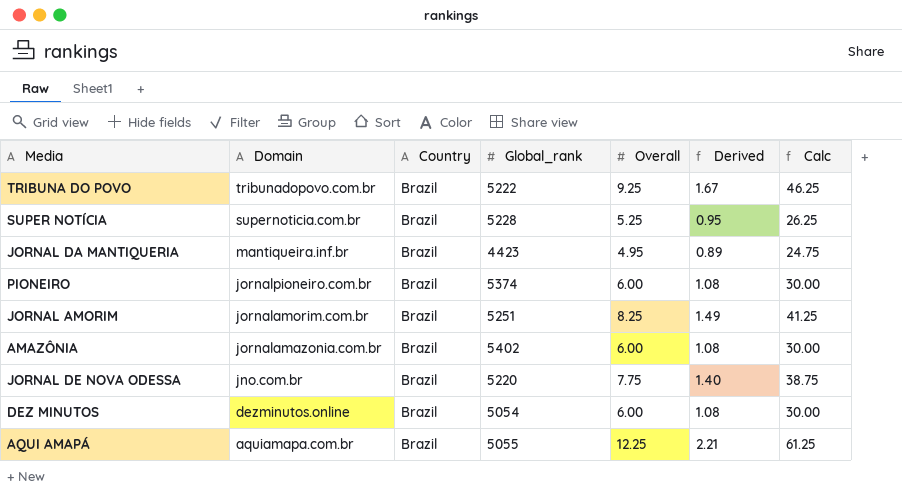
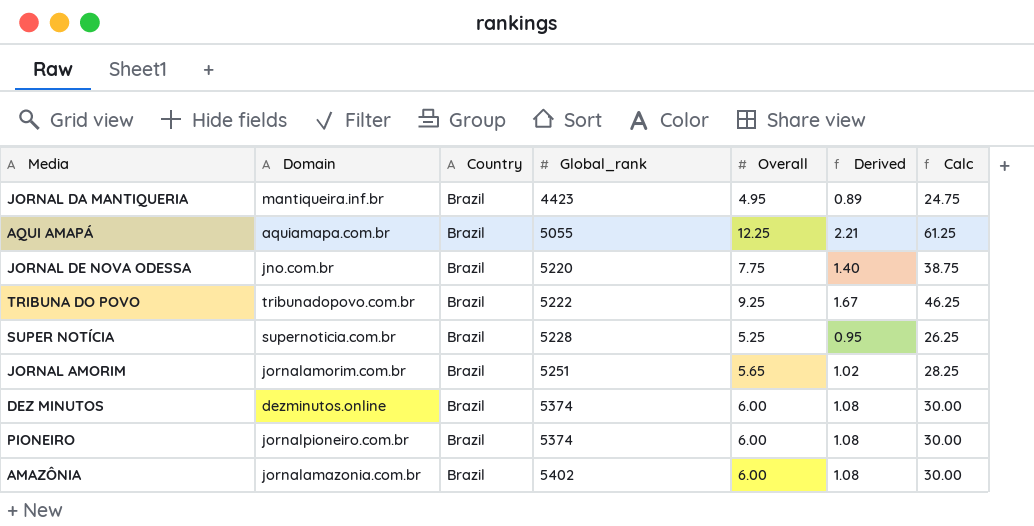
row order: Domain descending -> Global_rank ascending
JORNAL AMORIM | Overall: 8.25 -> 5.65
JORNAL AMORIM | Derived: 1.49 -> 1.02
JORNAL AMORIM | Calc: 41.25 -> 28.25
DEZ MINUTOS | Global_rank: 5054 -> 5374

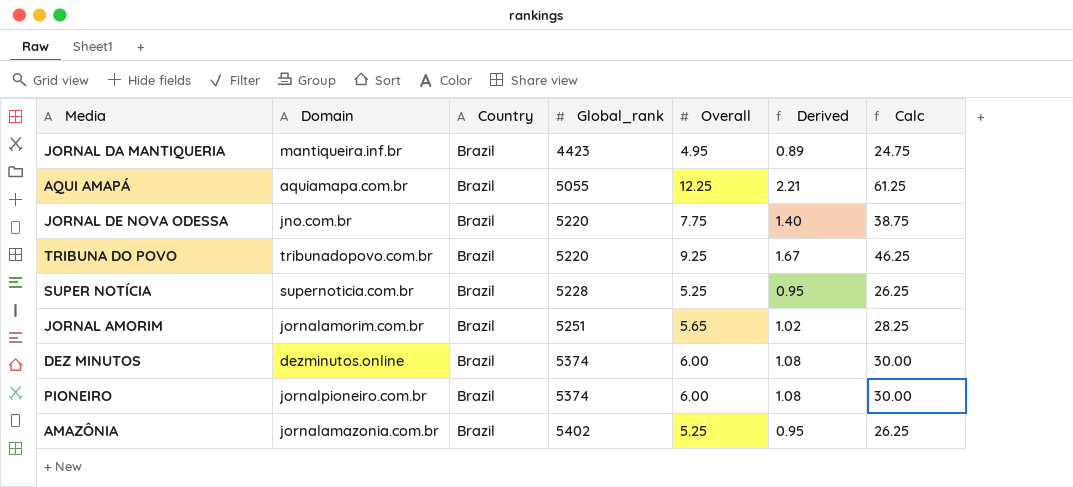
TRIBUNA DO POVO | Global_rank: 5222 -> 5220
AMAZÔNIA | Overall: 6.00 -> 5.25
AMAZÔNIA | Derived: 1.08 -> 0.95
AMAZÔNIA | Calc: 30.00 -> 26.25

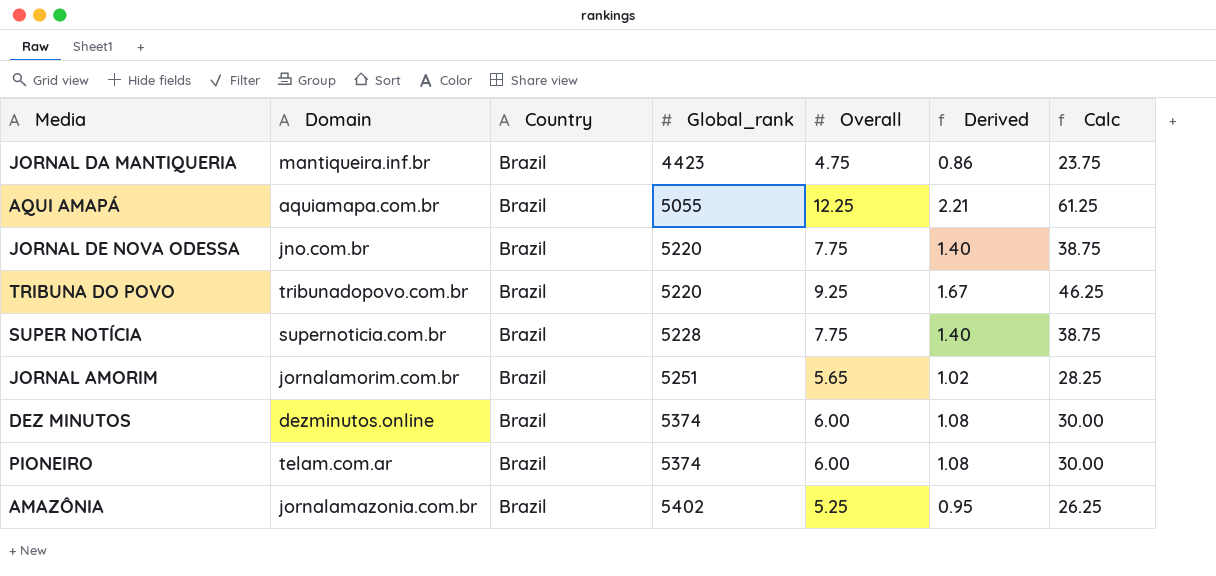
JORNAL DA MANTIQUERIA | Overall: 4.95 -> 4.75
JORNAL DA MANTIQUERIA | Derived: 0.89 -> 0.86
JORNAL DA MANTIQUERIA | Calc: 24.75 -> 23.75
SUPER NOTÍCIA | Overall: 5.25 -> 7.75
SUPER NOTÍCIA | Derived: 0.95 -> 1.40
SUPER NOTÍCIA | Calc: 26.25 -> 38.75
PIONEIRO | Domain: jornalpioneiro.com.br -> telam.com.ar

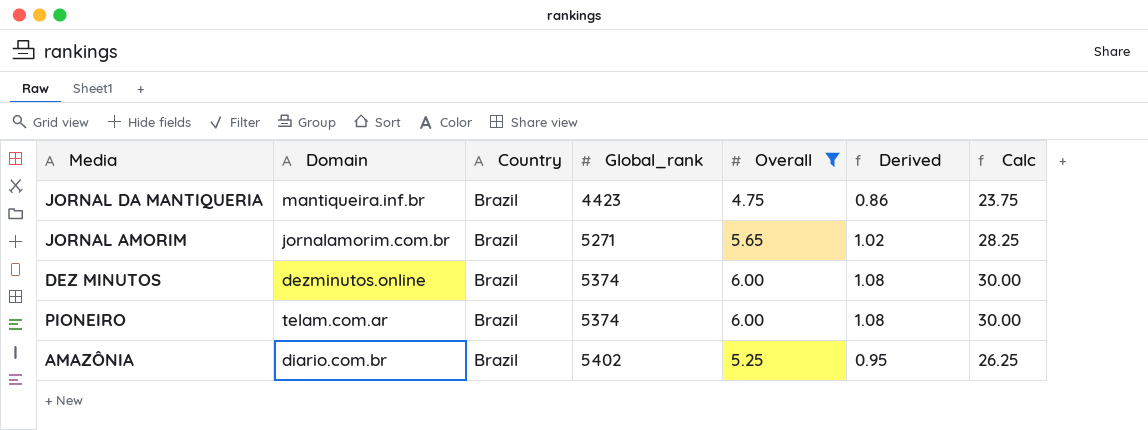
filter: none -> Overall <= 6.00
JORNAL AMORIM | Global_rank: 5251 -> 5271
AMAZÔNIA | Domain: jornalamazonia.com.br -> diario.com.br

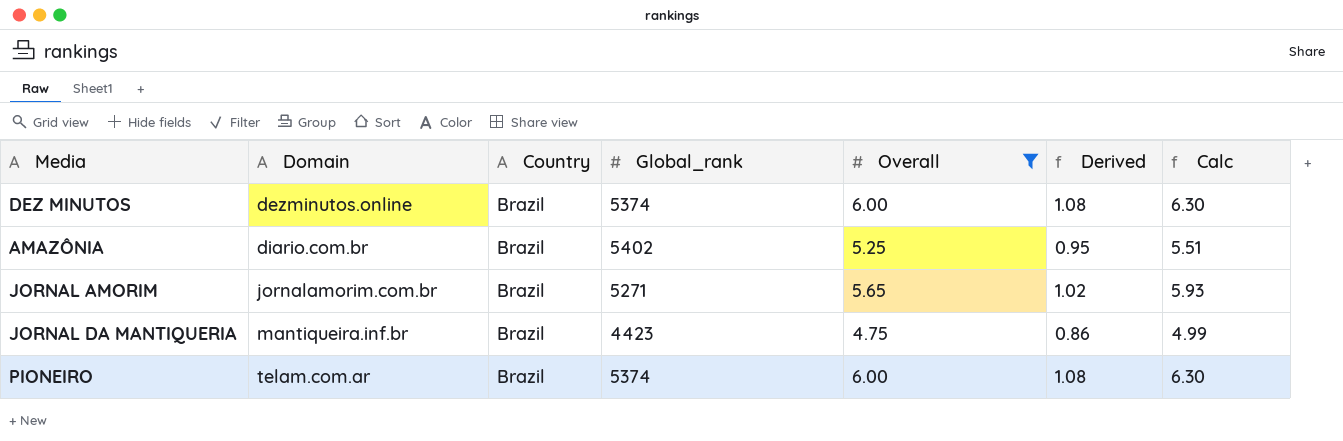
row order: Global_rank ascending -> Domain ascending
column Calc | formula: [Overall] * 5 -> [Overall] * 1.05

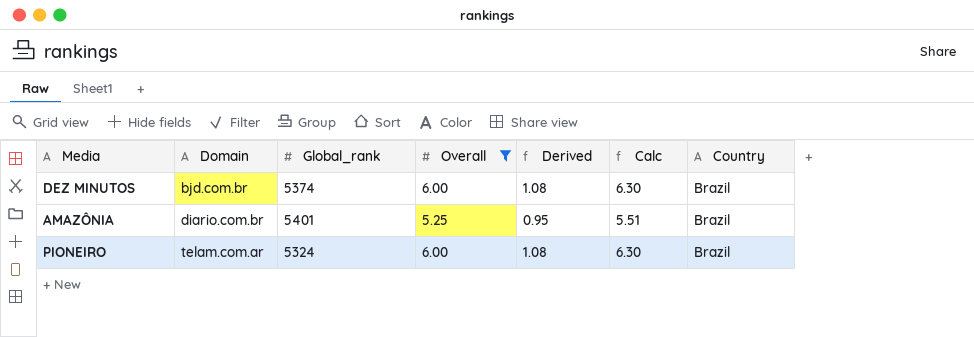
column Country | position: 3 -> 7
row JORNAL AMORIM: jornalamorim.com.br | Brazil | 5271 | 5.65 | 1.02 | 5.93 -> none
row JORNAL DA MANTIQUERIA: mantiqueira.inf.br | Brazil | 4423 | 4.75 | 0.86 | 4.99 -> none
DEZ MINUTOS | Domain: dezminutos.online -> bjd.com.br
AMAZÔNIA | Global_rank: 5402 -> 5401
PIONEIRO | Global_rank: 5374 -> 5324

